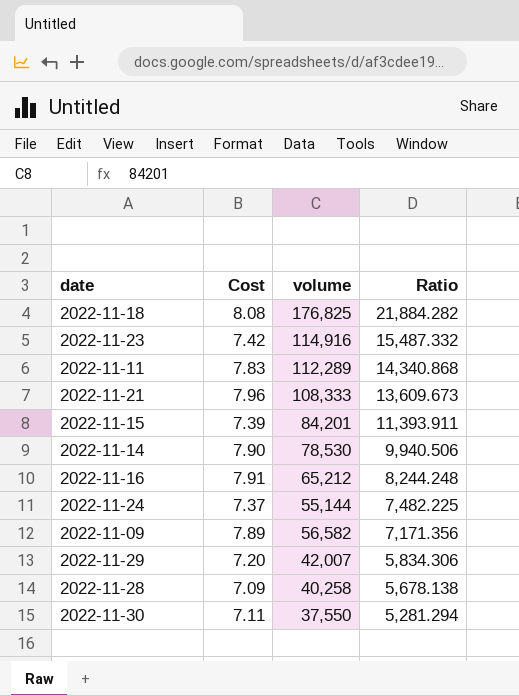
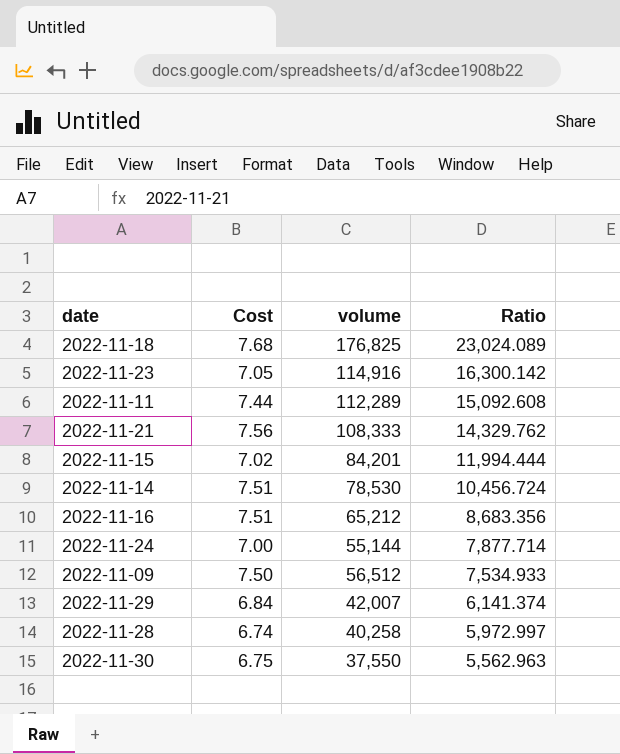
2022-11-18 | Cost: 8.08 -> 7.68
2022-11-18 | Ratio: 21,884.282 -> 23,024.089
2022-11-23 | Cost: 7.42 -> 7.05
2022-11-23 | Ratio: 15,487.332 -> 16,300.142
2022-11-11 | Cost: 7.83 -> 7.44
2022-11-11 | Ratio: 14,340.868 -> 15,092.608
2022-11-21 | Cost: 7.96 -> 7.56
2022-11-21 | Ratio: 13,609.673 -> 14,329.762
2022-11-15 | Cost: 7.39 -> 7.02
2022-11-15 | Ratio: 11,393.911 -> 11,994.444
2022-11-14 | Cost: 7.90 -> 7.51
2022-11-14 | Ratio: 9,940.506 -> 10,456.724
2022-11-16 | Cost: 7.91 -> 7.51
2022-11-16 | Ratio: 8,244.248 -> 8,683.356
2022-11-24 | Cost: 7.37 -> 7.00
2022-11-24 | Ratio: 7,482.225 -> 7,877.714
2022-11-09 | Cost: 7.89 -> 7.50
2022-11-09 | volume: 56,582 -> 56,512
2022-11-09 | Ratio: 7,171.356 -> 7,534.933
2022-11-29 | Cost: 7.20 -> 6.84
2022-11-29 | Ratio: 5,834.306 -> 6,141.374
2022-11-28 | Cost: 7.09 -> 6.74
2022-11-28 | Ratio: 5,678.138 -> 5,972.997
2022-11-30 | Cost: 7.11 -> 6.75
2022-11-30 | Ratio: 5,281.294 -> 5,562.963

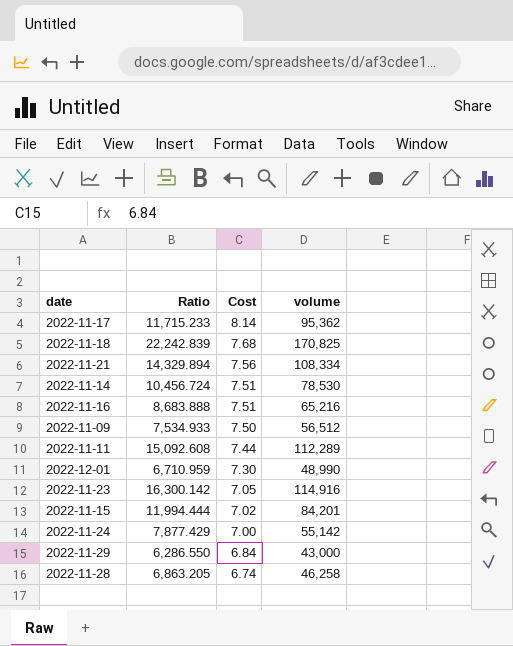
row order: Ratio descending -> Cost descending
column Ratio | position: 4 -> 2
row 2022-11-30: 6.75 | 37,550 | 5,562.963 -> none
row 2022-11-17: none -> 11,715.233 | 8.14 | 95,362
2022-11-18 | Ratio: 23,024.089 -> 22,242.839
2022-11-18 | volume: 176,825 -> 170,825
2022-11-21 | Ratio: 14,329.762 -> 14,329.894
2022-11-21 | volume: 108,333 -> 108,334
2022-11-16 | Ratio: 8,683.356 -> 8,683.888
2022-11-16 | volume: 65,212 -> 65,216
row 2022-12-01: none -> 6,710.959 | 7.30 | 48,990
2022-11-24 | Ratio: 7,877.714 -> 7,877.429
2022-11-24 | volume: 55,144 -> 55,142
2022-11-29 | Ratio: 6,141.374 -> 6,286.550
2022-11-29 | volume: 42,007 -> 43,000
2022-11-28 | Ratio: 5,972.997 -> 6,863.205
2022-11-28 | volume: 40,258 -> 46,258

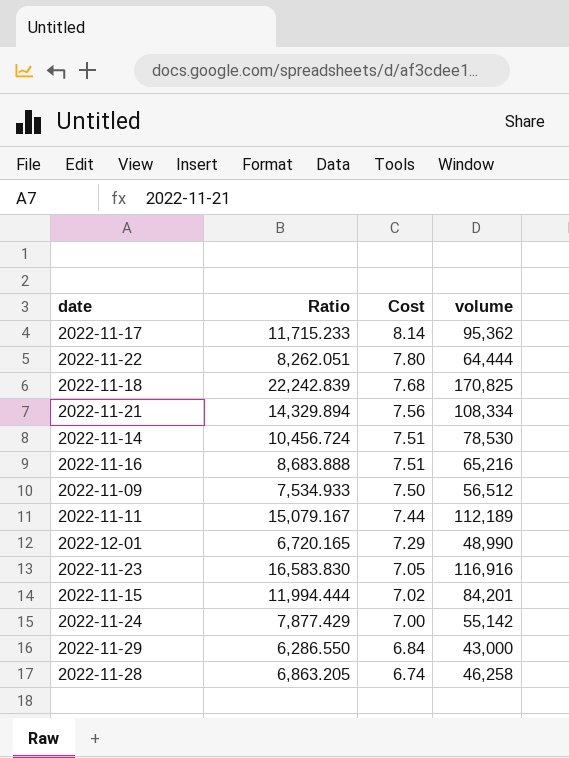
row 2022-11-22: none -> 8,262.051 | 7.80 | 64,444
2022-11-11 | Ratio: 15,092.608 -> 15,079.167
2022-11-11 | volume: 112,289 -> 112,189
2022-12-01 | Ratio: 6,710.959 -> 6,720.165
2022-12-01 | Cost: 7.30 -> 7.29
2022-11-23 | Ratio: 16,300.142 -> 16,583.830
2022-11-23 | volume: 114,916 -> 116,916

